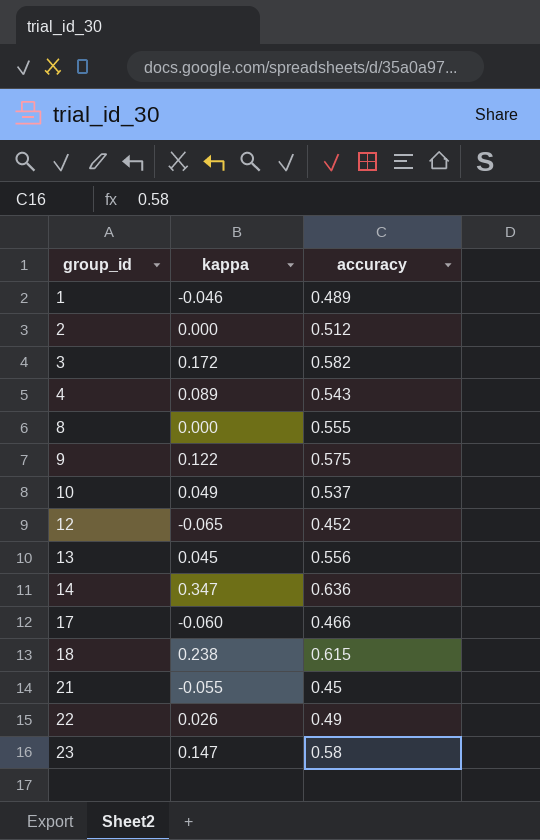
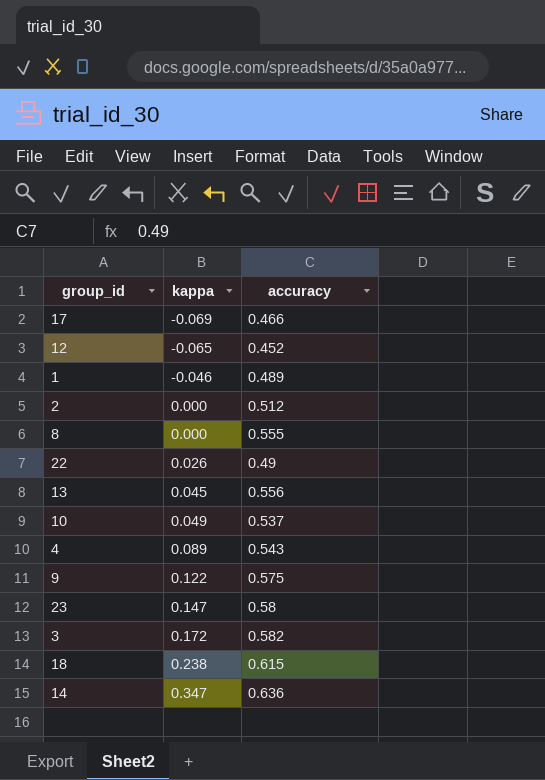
row order: group_id ascending -> kappa ascending
row 21: -0.055 | 0.45 -> none
17 | kappa: -0.060 -> -0.069

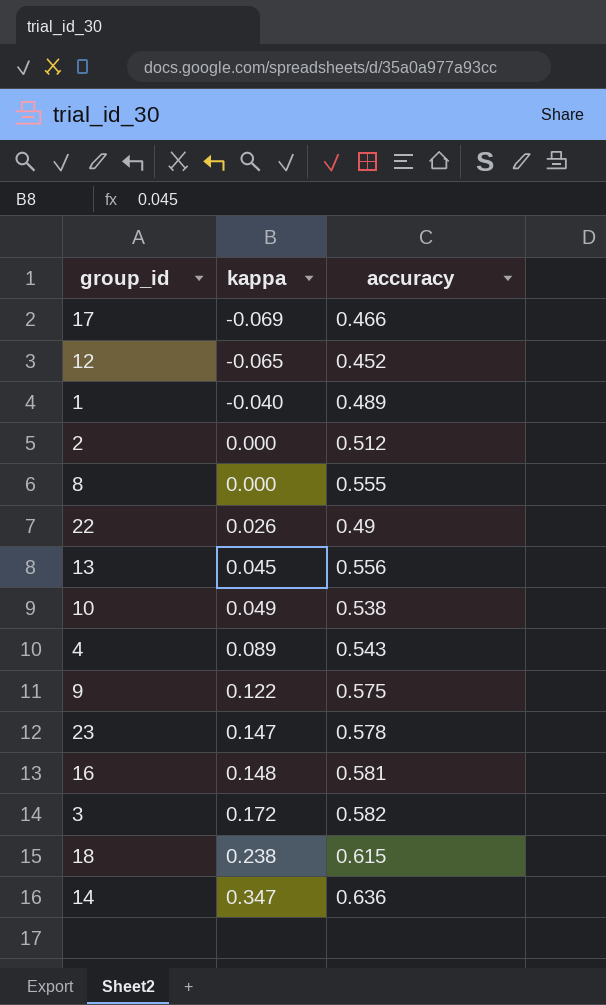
1 | kappa: -0.046 -> -0.040
10 | accuracy: 0.537 -> 0.538
23 | accuracy: 0.58 -> 0.578
row 16: none -> 0.148 | 0.581

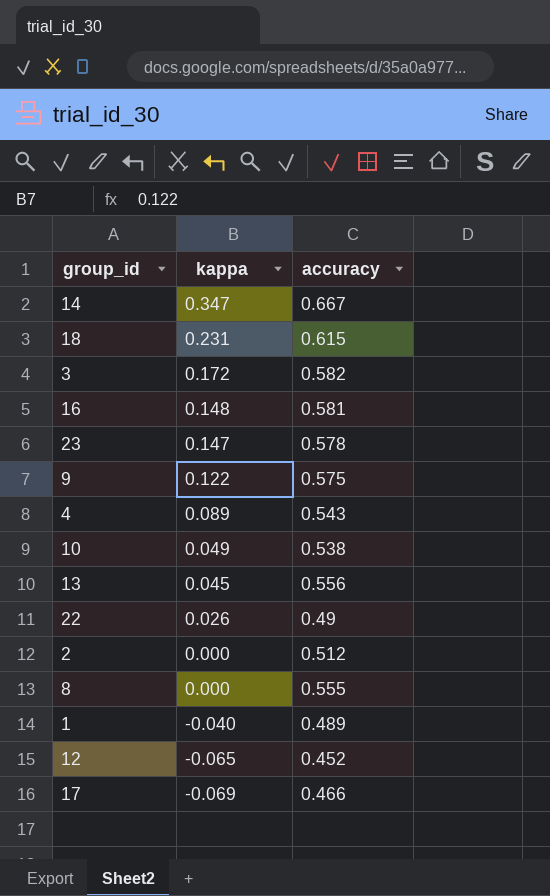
row order: kappa ascending -> kappa descending
14 | accuracy: 0.636 -> 0.667
18 | kappa: 0.238 -> 0.231

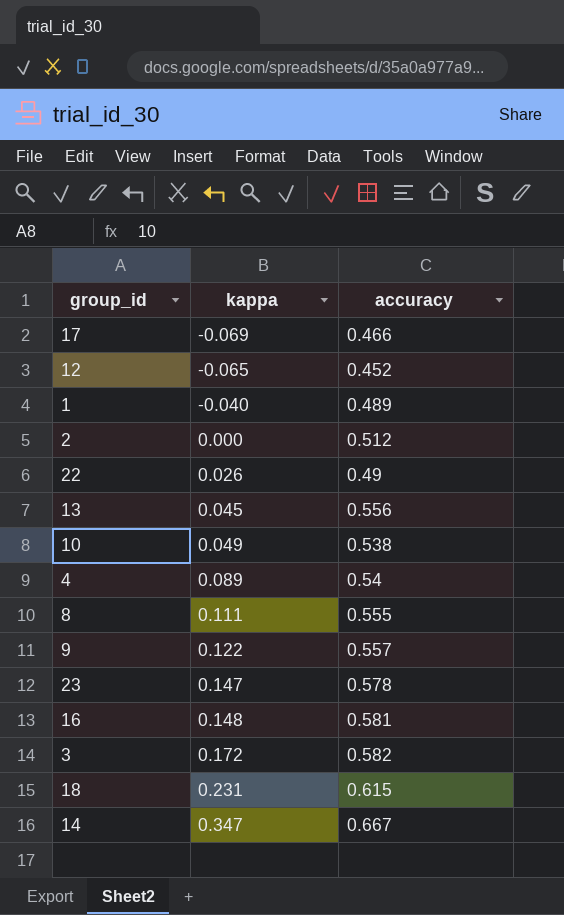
row order: kappa descending -> kappa ascending
4 | accuracy: 0.543 -> 0.54
8 | kappa: 0.000 -> 0.111
9 | accuracy: 0.575 -> 0.557

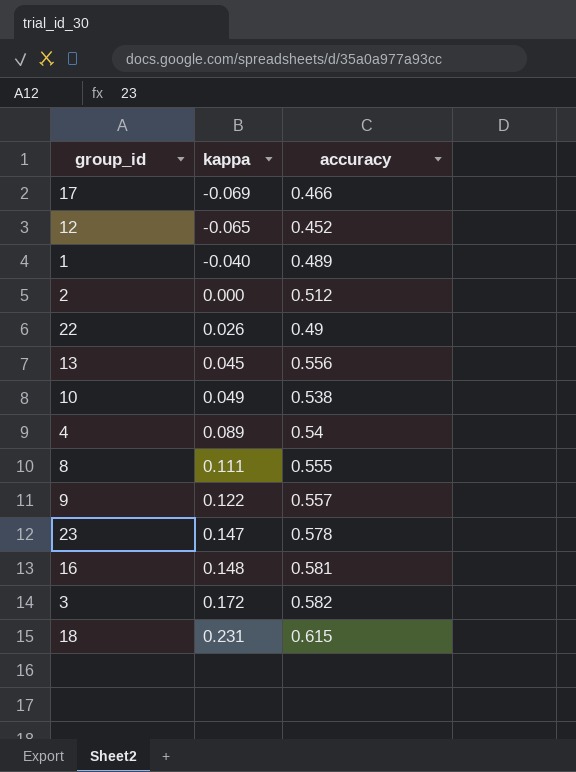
row 14: 0.347 | 0.667 -> none

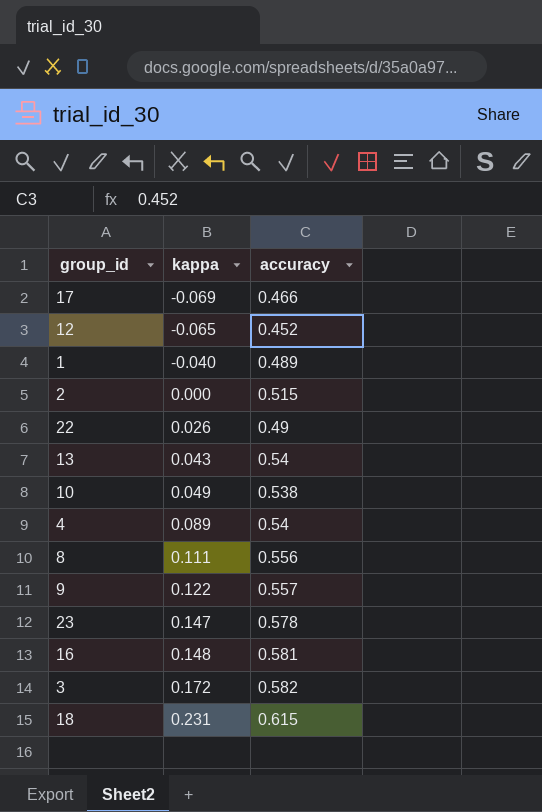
2 | accuracy: 0.512 -> 0.515
13 | kappa: 0.045 -> 0.043
13 | accuracy: 0.556 -> 0.54
8 | accuracy: 0.555 -> 0.556

